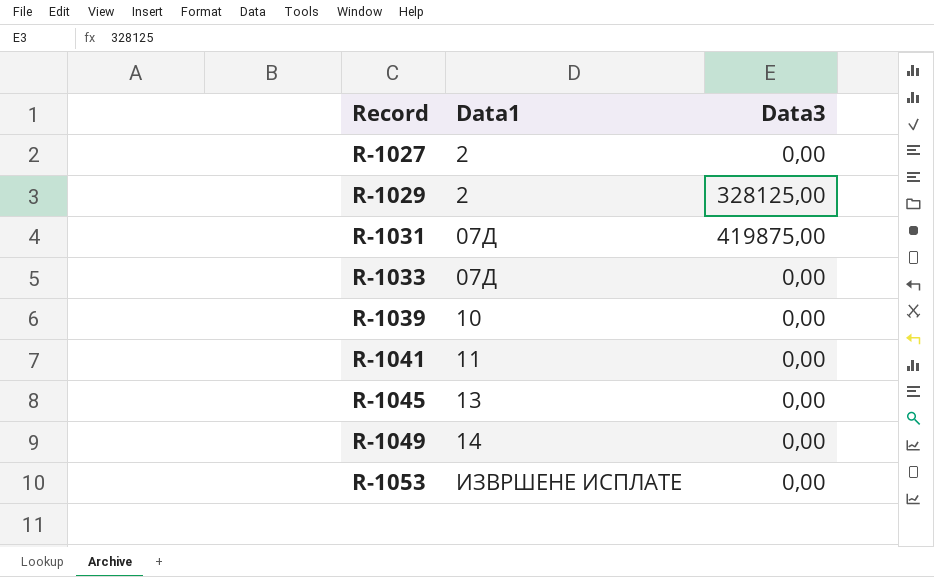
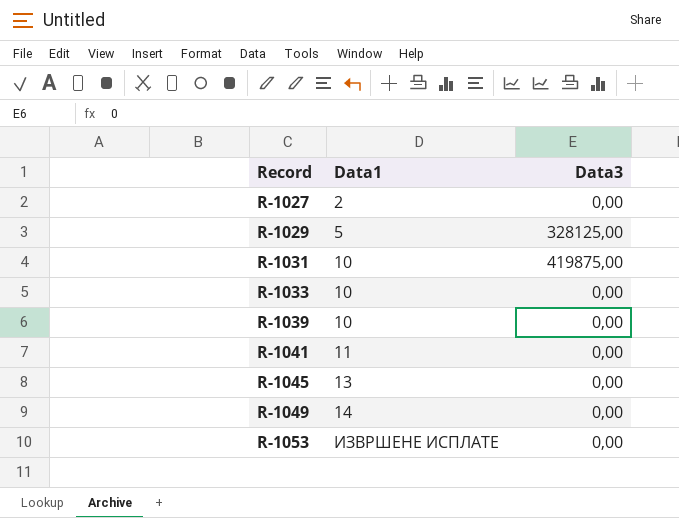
R-1029 | Data1: 2 -> 5
R-1031 | Data1: 07Д -> 10
R-1033 | Data1: 07Д -> 10

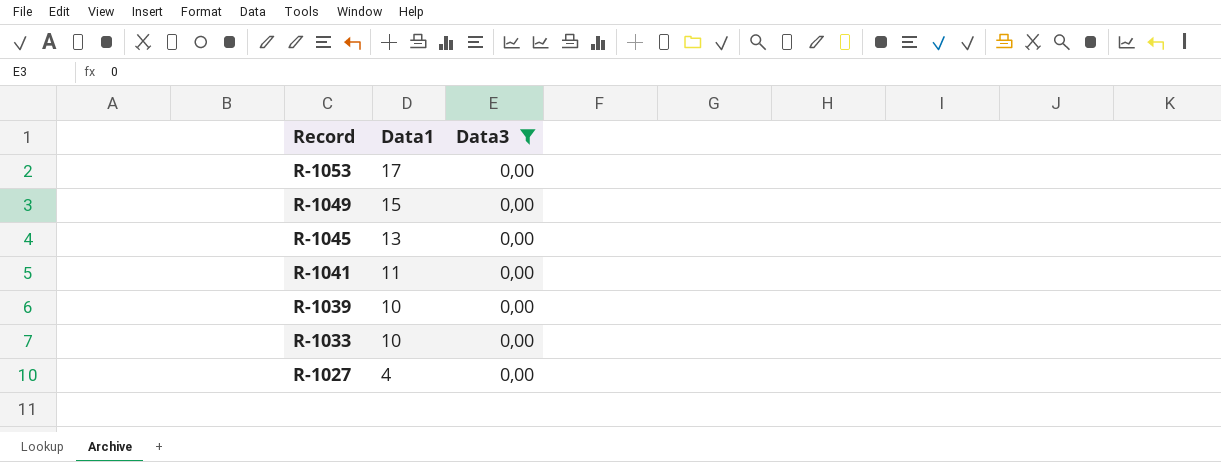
filter: none -> Data3 = 0,00
row order: Record ascending -> Record descending
R-1053 | Data1: ИЗВРШЕНЕ ИСПЛАТЕ -> 17
R-1049 | Data1: 14 -> 15
R-1027 | Data1: 2 -> 4

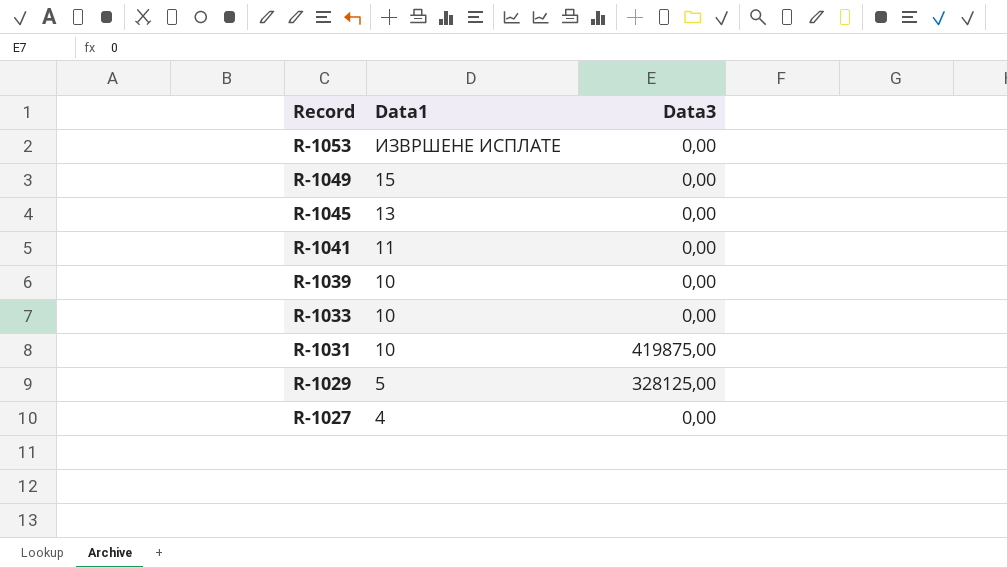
filter: Data3 = 0,00 -> none
R-1053 | Data1: 17 -> ИЗВРШЕНЕ ИСПЛАТЕ

